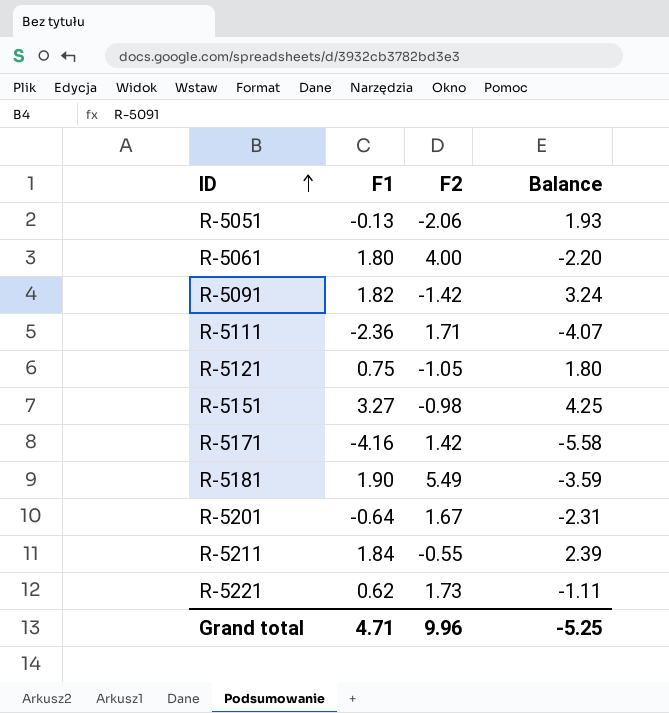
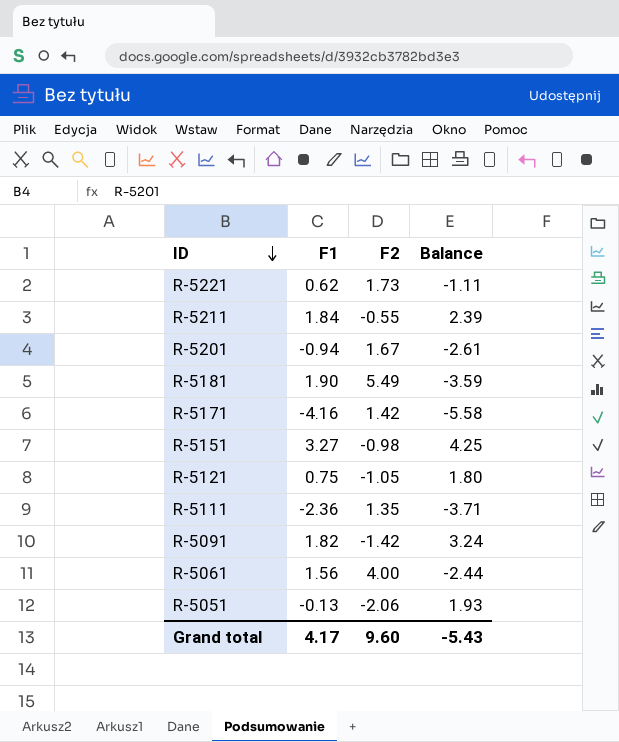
row order: ID ascending -> ID descending
R-5201 | F1: -0.64 -> -0.94
R-5201 | Balance: -2.31 -> -2.61
R-5111 | F2: 1.71 -> 1.35
R-5111 | Balance: -4.07 -> -3.71
R-5061 | F1: 1.80 -> 1.56
R-5061 | Balance: -2.20 -> -2.44
Grand total | F1: 4.71 -> 4.17
Grand total | F2: 9.96 -> 9.60
Grand total | Balance: -5.25 -> -5.43

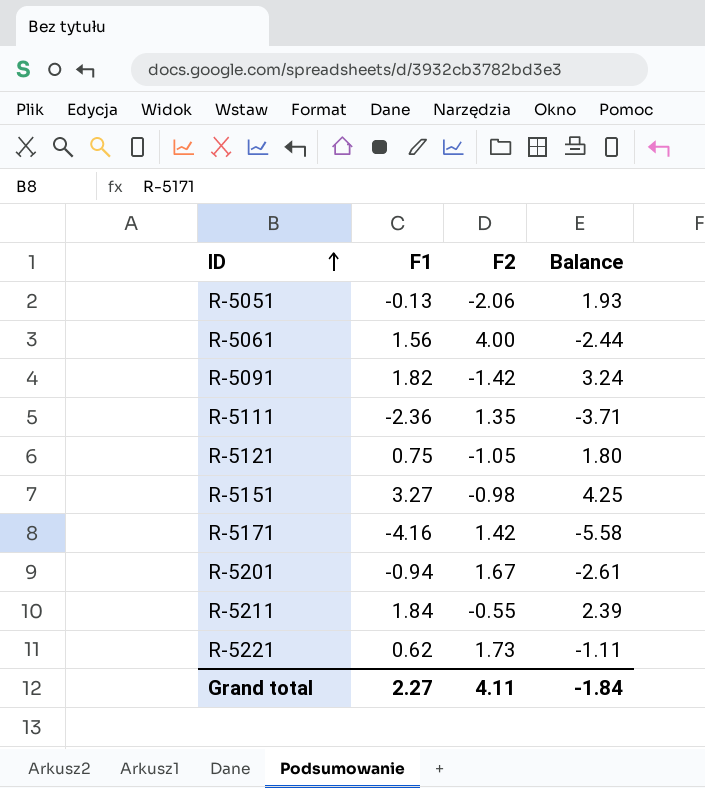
row order: ID descending -> ID ascending
row R-5181: 1.90 | 5.49 | -3.59 -> none
Grand total | F1: 4.17 -> 2.27
Grand total | F2: 9.60 -> 4.11
Grand total | Balance: -5.43 -> -1.84

